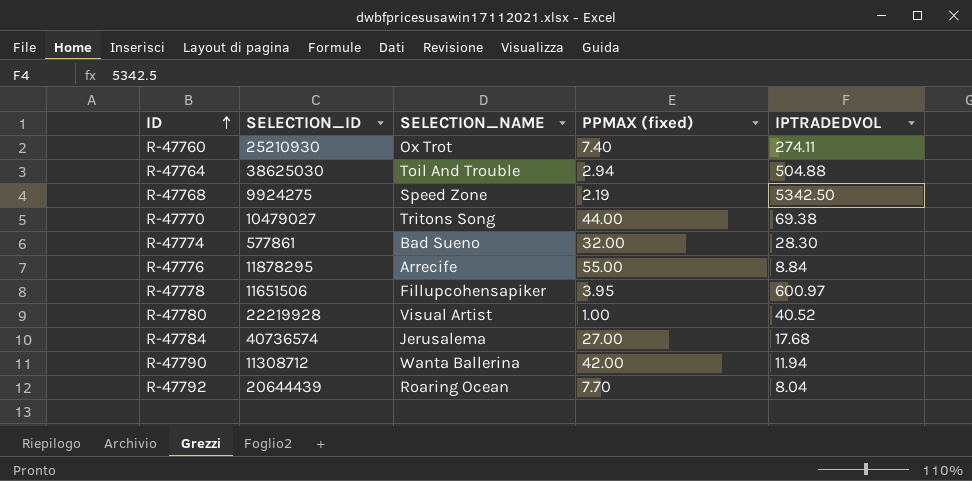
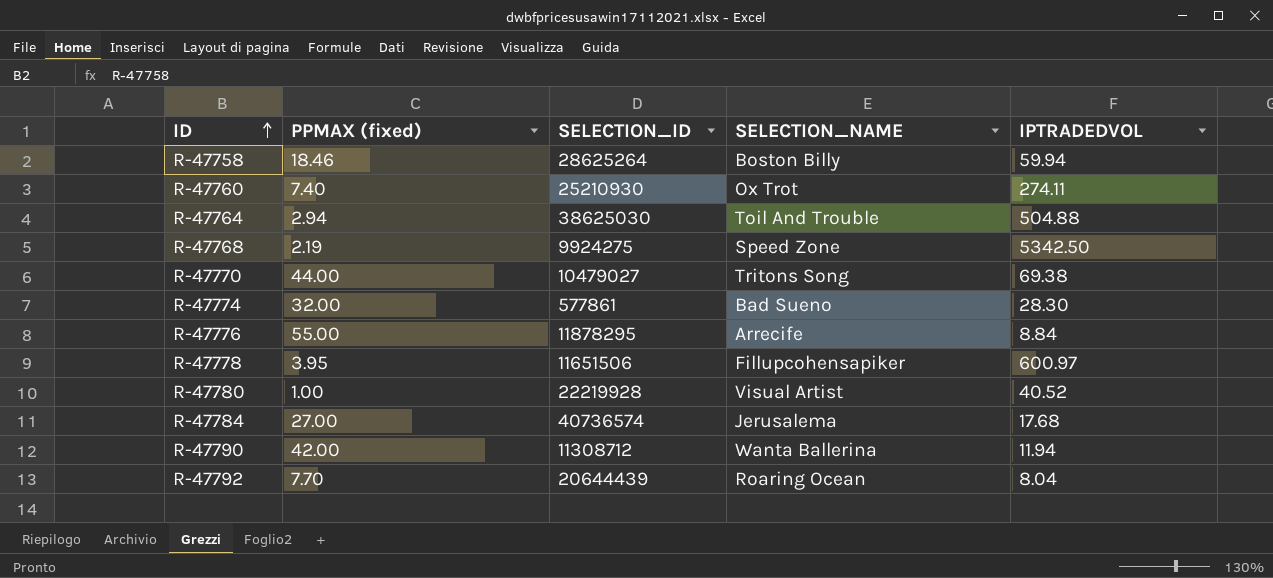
column PPMAX (fixed) | position: 4 -> 2
row R-47758: none -> 18.46 | 28625264 | Boston Billy | 59.94

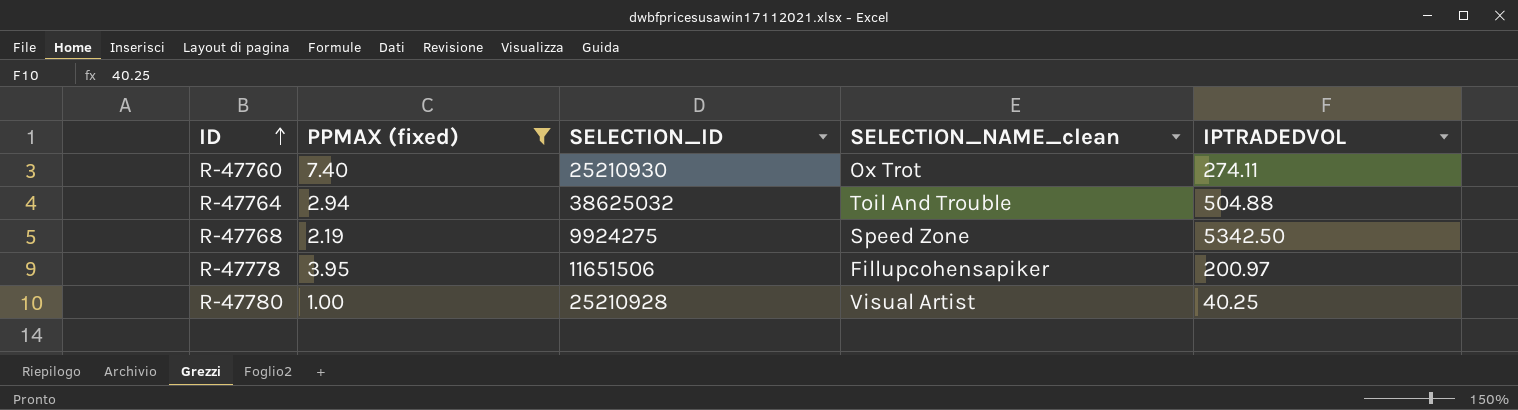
filter: none -> PPMAX (fixed) <= 7.40
column name: SELECTION_NAME -> SELECTION_NAME_clean
R-47764 | SELECTION_ID: 38625030 -> 38625032
R-47778 | IPTRADEDVOL: 600.97 -> 200.97
R-47780 | SELECTION_ID: 22219928 -> 25210928
R-47780 | IPTRADEDVOL: 40.52 -> 40.25

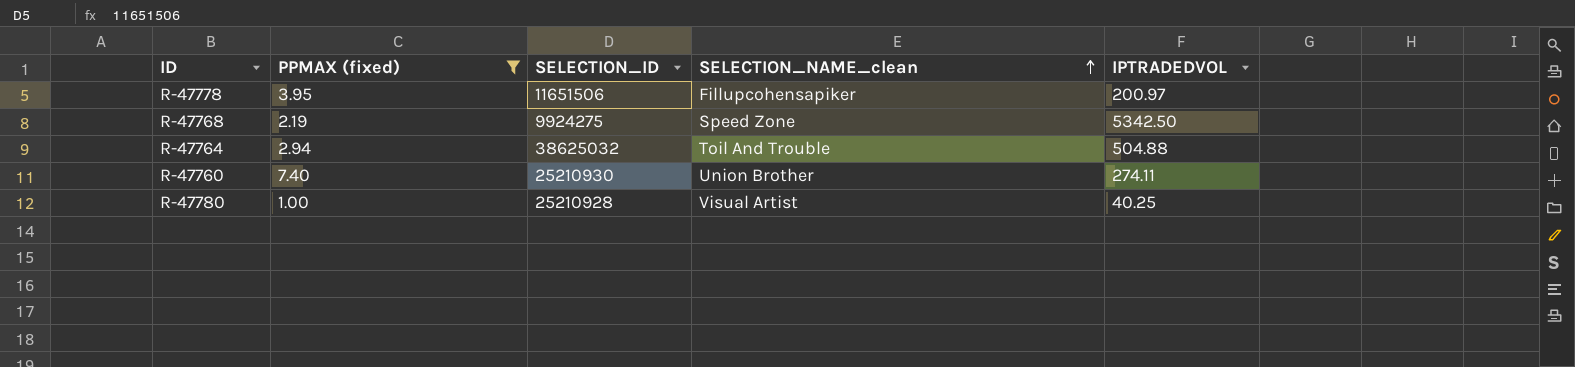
row order: ID ascending -> SELECTION_NAME_clean ascending
R-47760 | SELECTION_NAME_clean: Ox Trot -> Union Brother

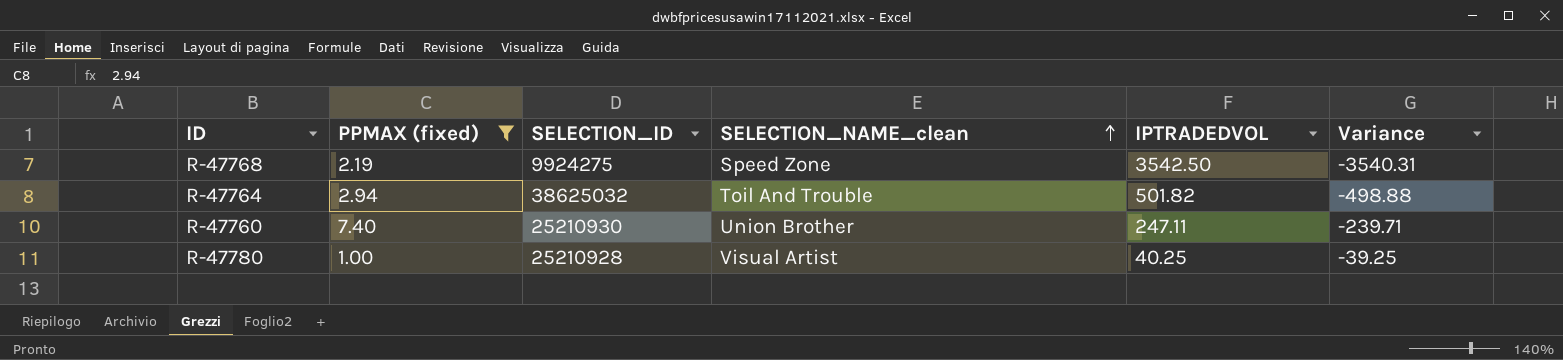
column Variance | formula: none -> [PPMAX (fixed)] - [IPTRADEDVOL]
row R-47778: 3.95 | 11651506 | Fillupcohensapiker | 200.97 -> none
R-47768 | IPTRADEDVOL: 5342.50 -> 3542.50
R-47764 | IPTRADEDVOL: 504.88 -> 501.82
R-47760 | IPTRADEDVOL: 274.11 -> 247.11

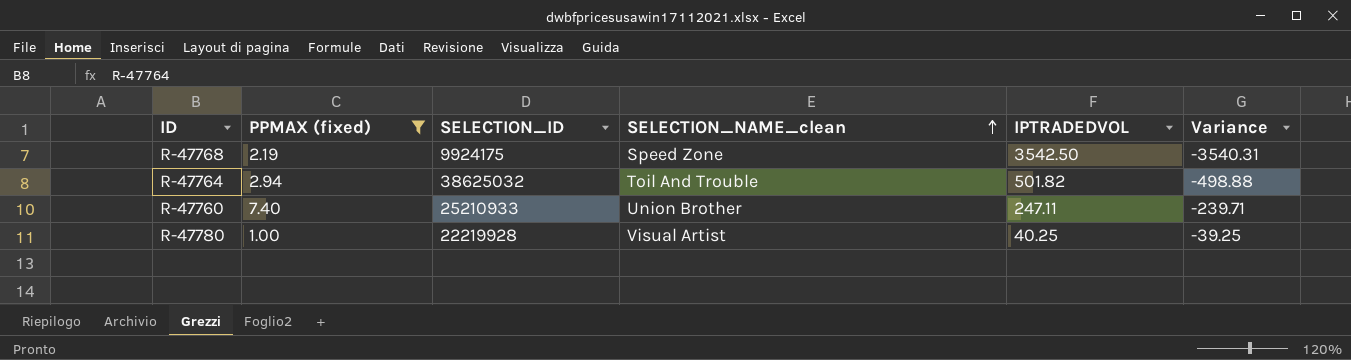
R-47768 | SELECTION_ID: 9924275 -> 9924175
R-47760 | SELECTION_ID: 25210930 -> 25210933
R-47780 | SELECTION_ID: 25210928 -> 22219928

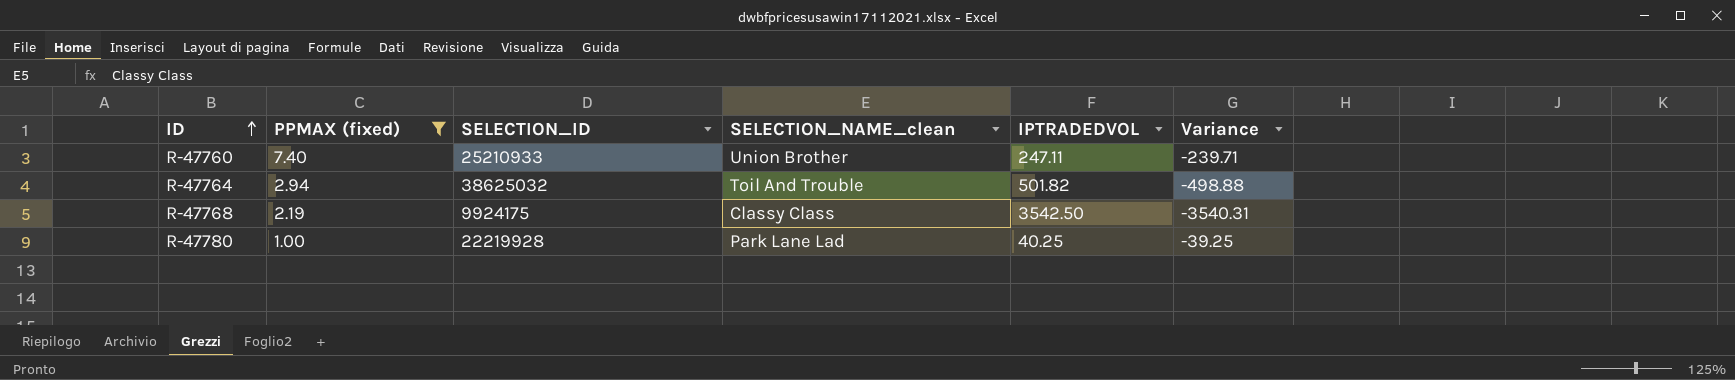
row order: SELECTION_NAME_clean ascending -> ID ascending
R-47768 | SELECTION_NAME_clean: Speed Zone -> Classy Class
R-47780 | SELECTION_NAME_clean: Visual Artist -> Park Lane Lad

